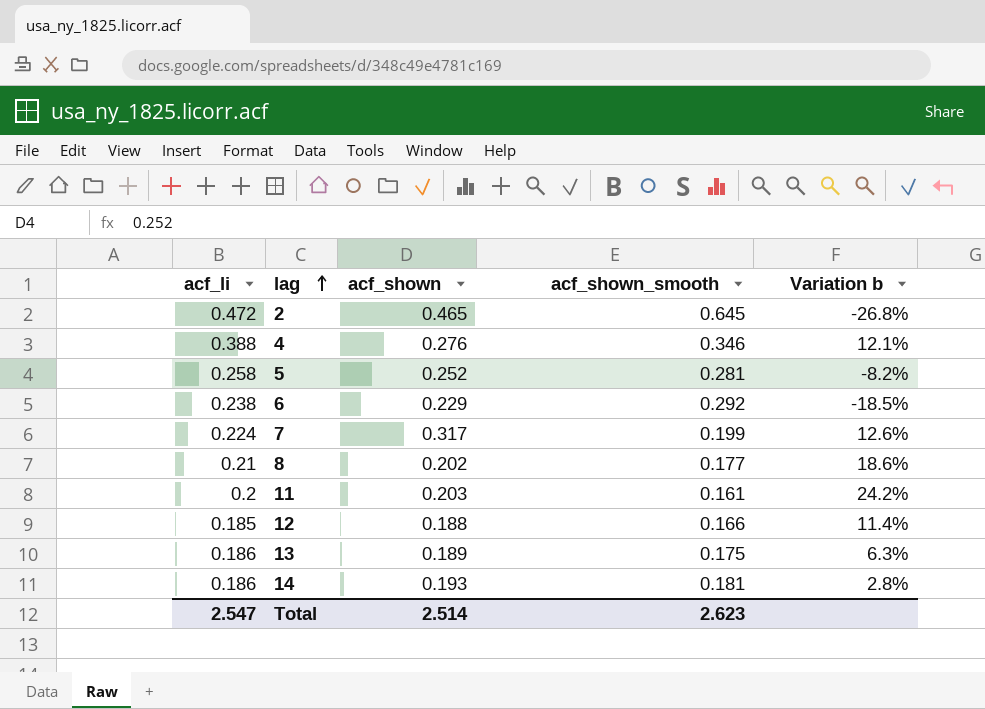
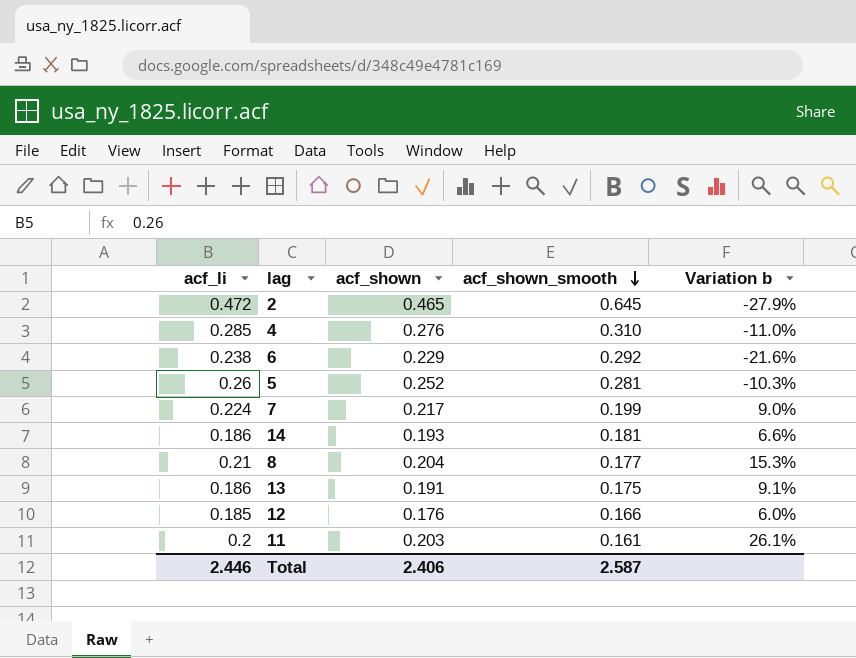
row order: lag ascending -> acf_shown_smooth descending
column Variation b | formula: ([acf_li] - [acf_shown_smooth]) / [acf_shown_smooth] -> ([acf_shown] - [acf_shown_smooth]) / [acf_shown_smooth]
4 | acf_li: 0.388 -> 0.285
4 | acf_shown_smooth: 0.346 -> 0.310
5 | acf_li: 0.258 -> 0.26
7 | acf_shown: 0.317 -> 0.217
8 | acf_shown: 0.202 -> 0.204
13 | acf_shown: 0.189 -> 0.191
12 | acf_shown: 0.188 -> 0.176
Total | acf_li: 2.547 -> 2.446
Total | acf_shown: 2.514 -> 2.406
Total | acf_shown_smooth: 2.623 -> 2.587

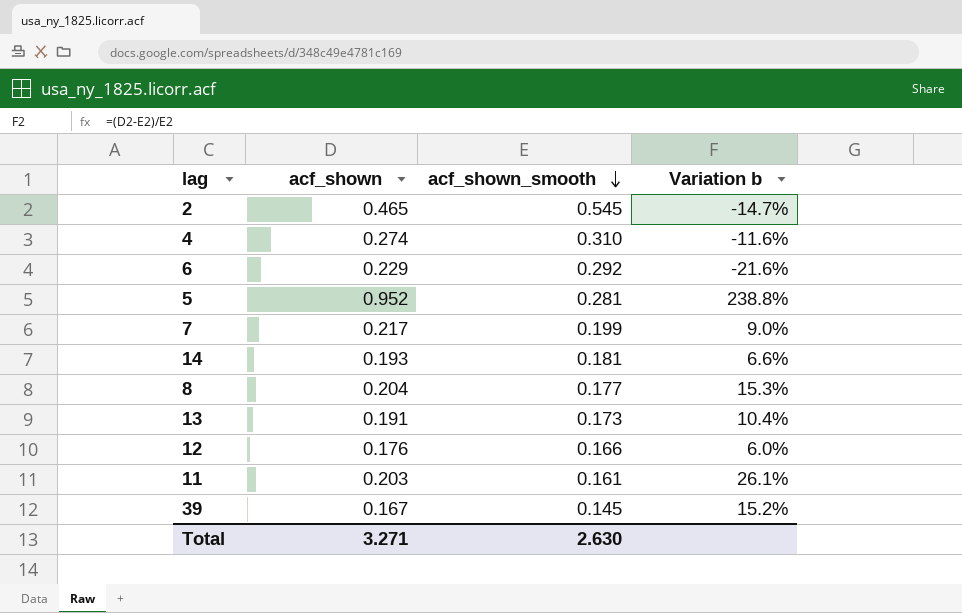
column acf_li | position: 1 -> none
2 | acf_shown_smooth: 0.645 -> 0.545
2 | Variation b: -27.9% -> -14.7%
4 | acf_shown: 0.276 -> 0.274
4 | Variation b: -11.0% -> -11.6%
5 | acf_shown: 0.252 -> 0.952
5 | Variation b: -10.3% -> 238.8%
13 | acf_shown_smooth: 0.175 -> 0.173
13 | Variation b: 9.1% -> 10.4%
row 39: none -> 0.167 | 0.145 | 15.2%
Total | acf_shown: 2.406 -> 3.271
Total | acf_shown_smooth: 2.587 -> 2.630

